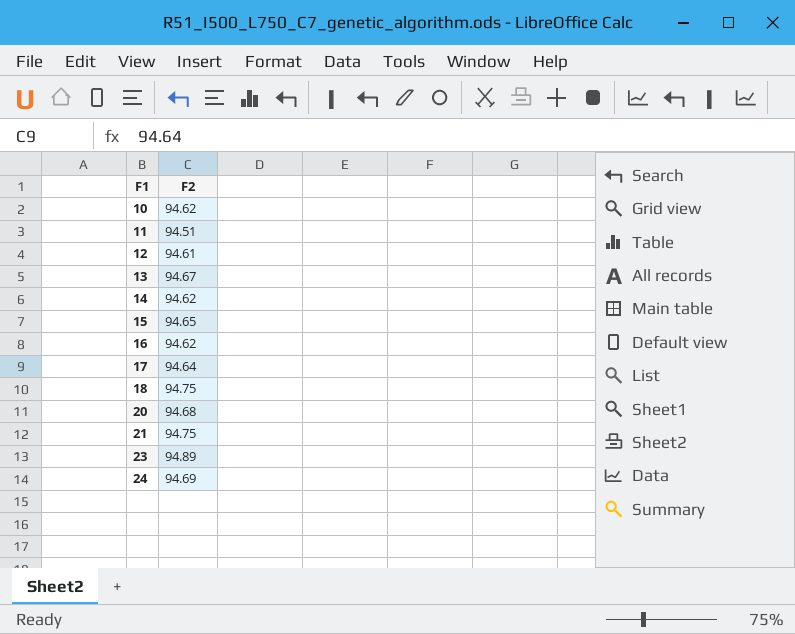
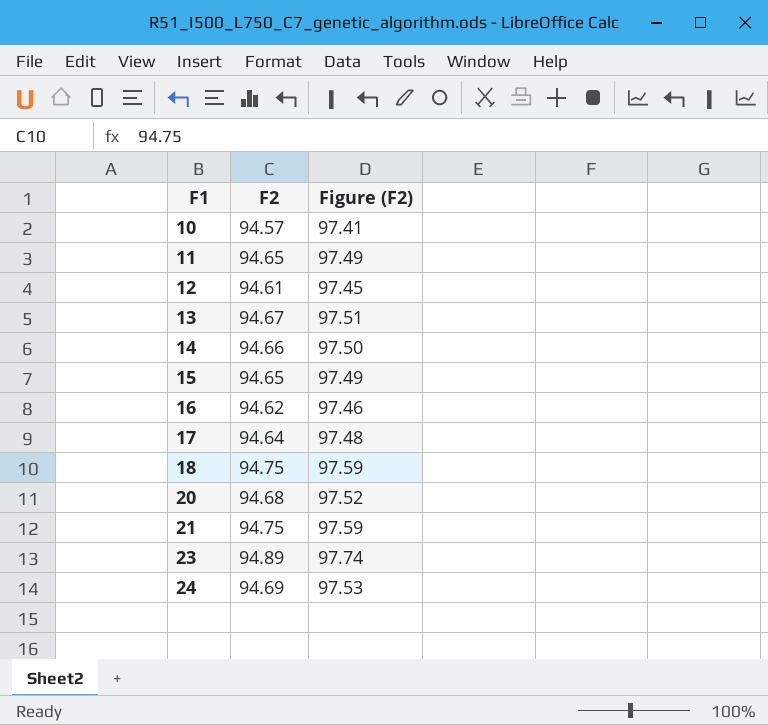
column Figure (F2) | formula: none -> [F2] * 1.03
10 | F2: 94.62 -> 94.57
11 | F2: 94.51 -> 94.65
14 | F2: 94.62 -> 94.66

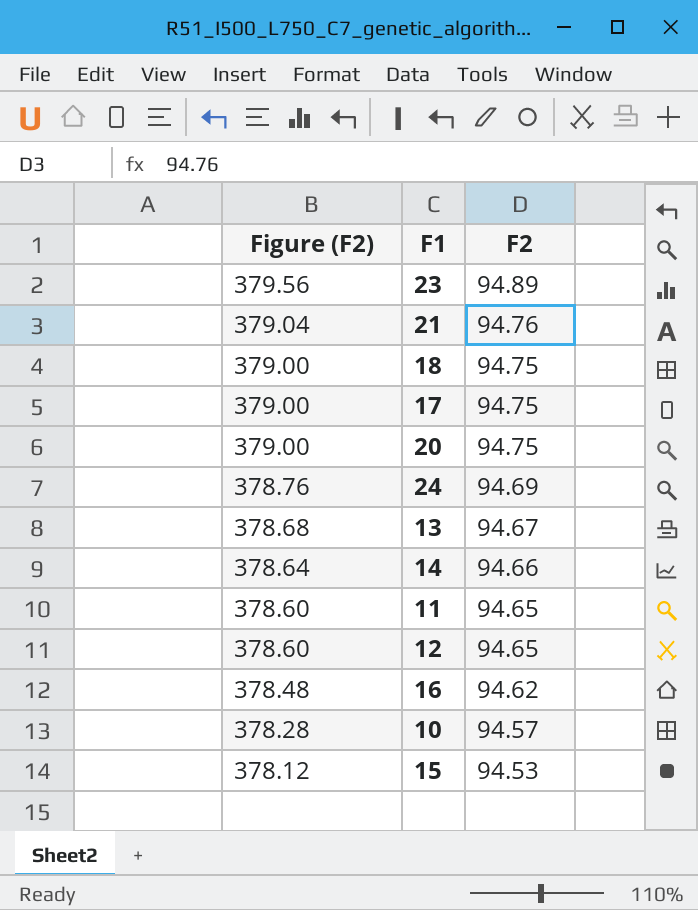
row order: F1 ascending -> Figure (F2) descending
column Figure (F2) | formula: [F2] * 1.03 -> [F2] * 4
column Figure (F2) | position: 3 -> 1
21 | F2: 94.75 -> 94.76
17 | F2: 94.64 -> 94.75
20 | F2: 94.68 -> 94.75
12 | F2: 94.61 -> 94.65
15 | F2: 94.65 -> 94.53

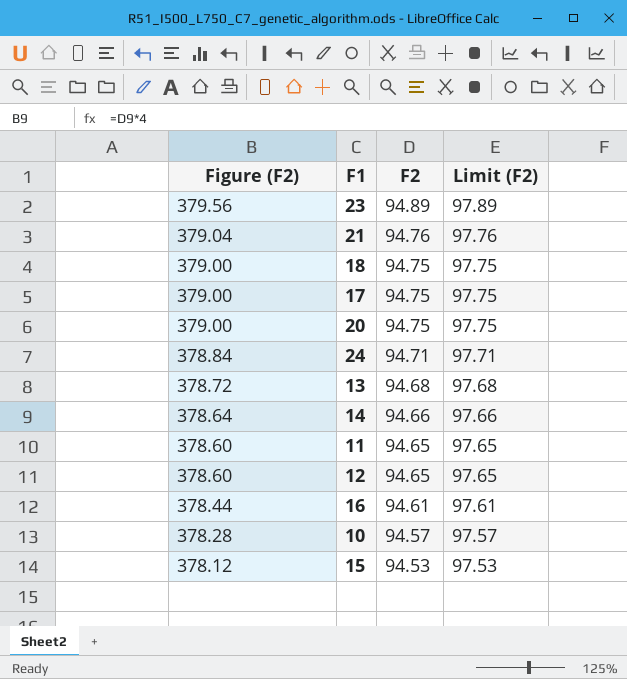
column Limit (F2) | formula: none -> [F2] + 3
24 | Figure (F2): 378.76 -> 378.84
24 | F2: 94.69 -> 94.71
13 | Figure (F2): 378.68 -> 378.72
13 | F2: 94.67 -> 94.68
16 | Figure (F2): 378.48 -> 378.44
16 | F2: 94.62 -> 94.61

